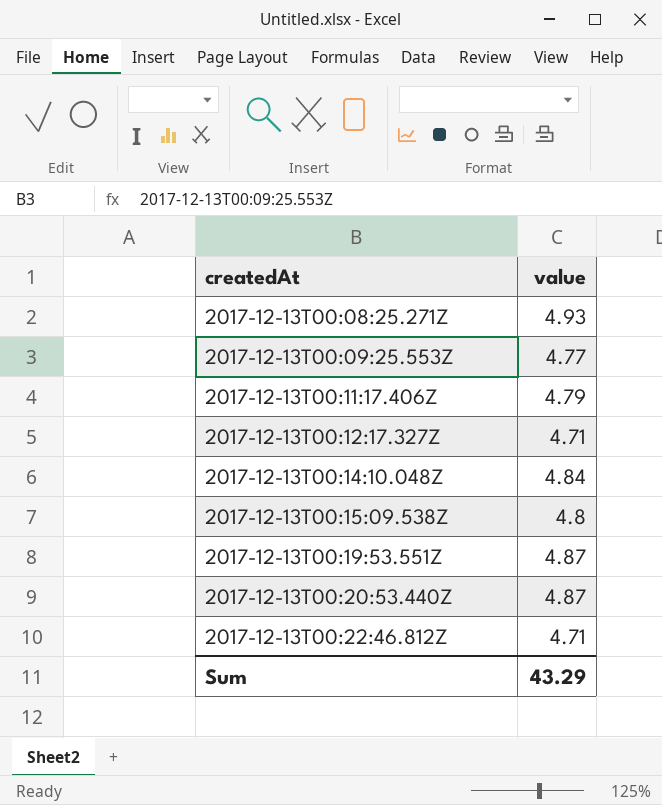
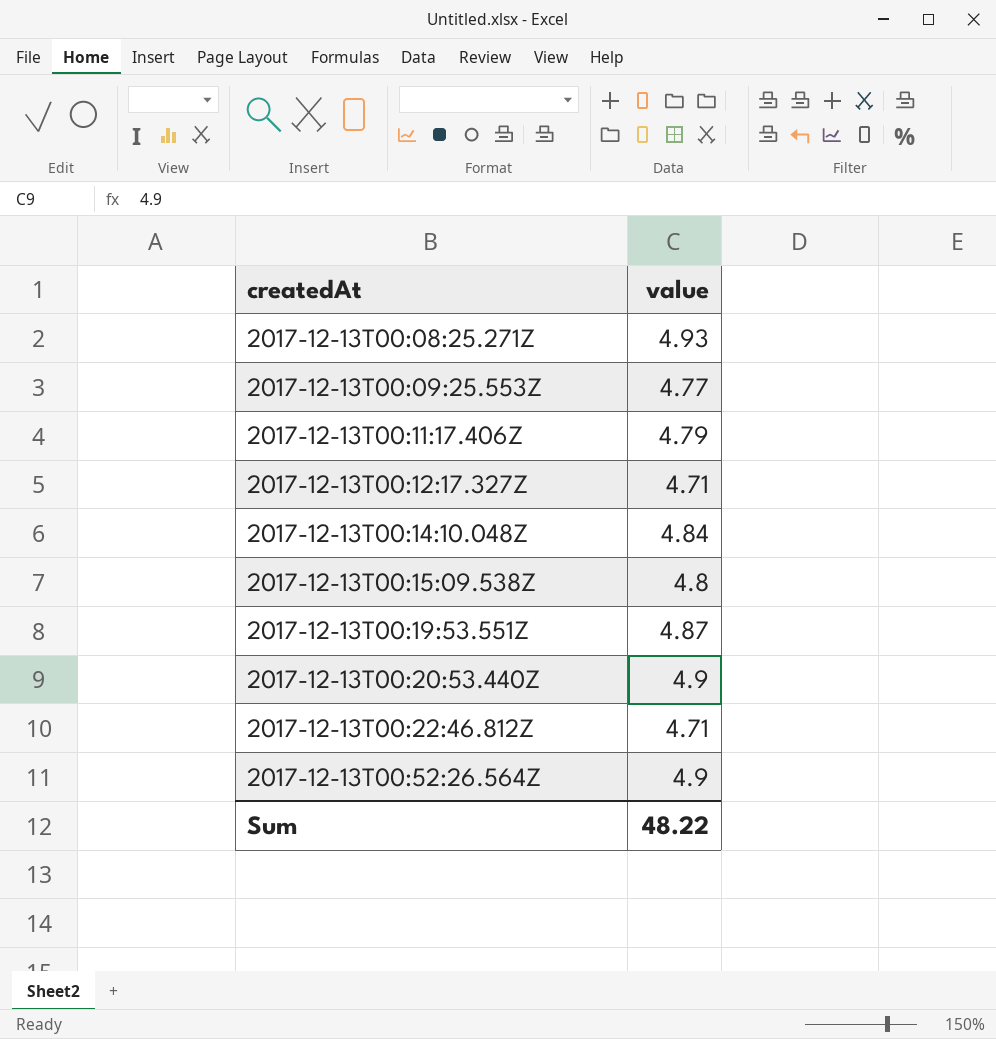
2017-12-13T00:20:53.440Z | value: 4.87 -> 4.9
row 2017-12-13T00:52:26.564Z: none -> 4.9
Sum | value: 43.29 -> 48.22

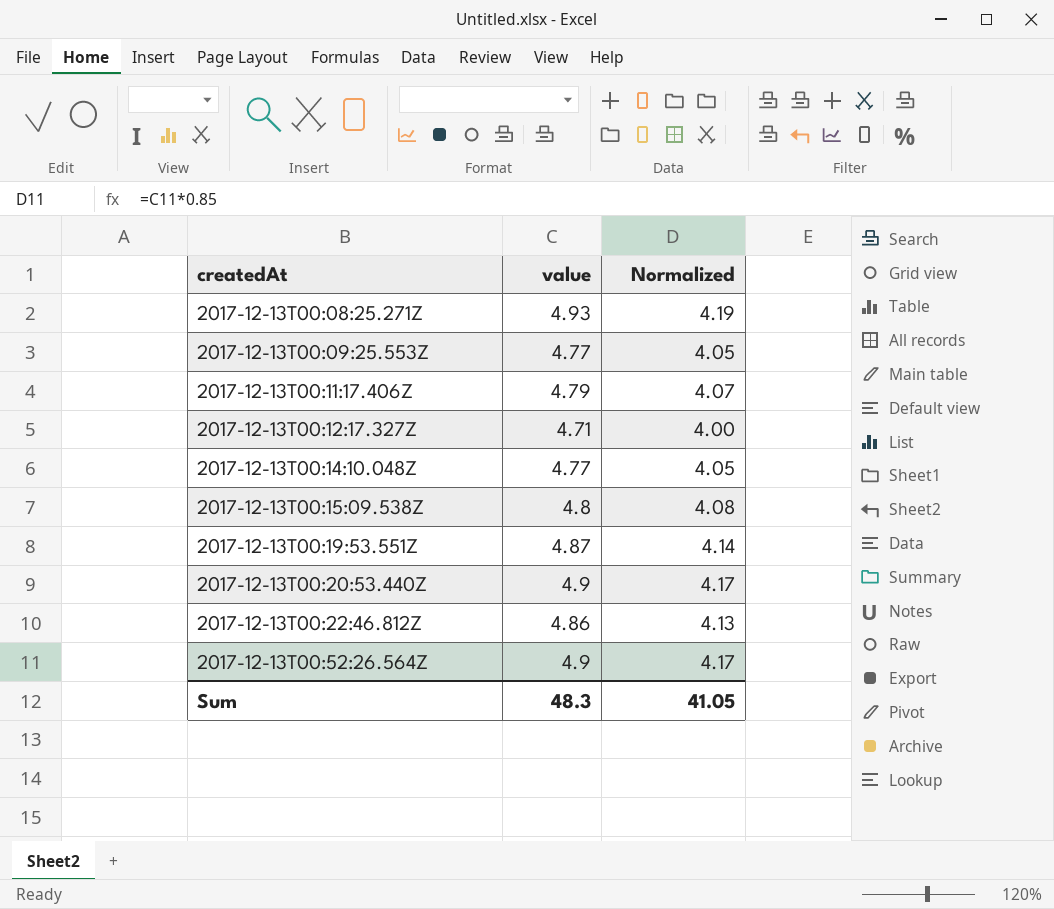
column Normalized | formula: none -> [value] * 0.85
2017-12-13T00:14:10.048Z | value: 4.84 -> 4.77
2017-12-13T00:22:46.812Z | value: 4.71 -> 4.86
Sum | value: 48.22 -> 48.3

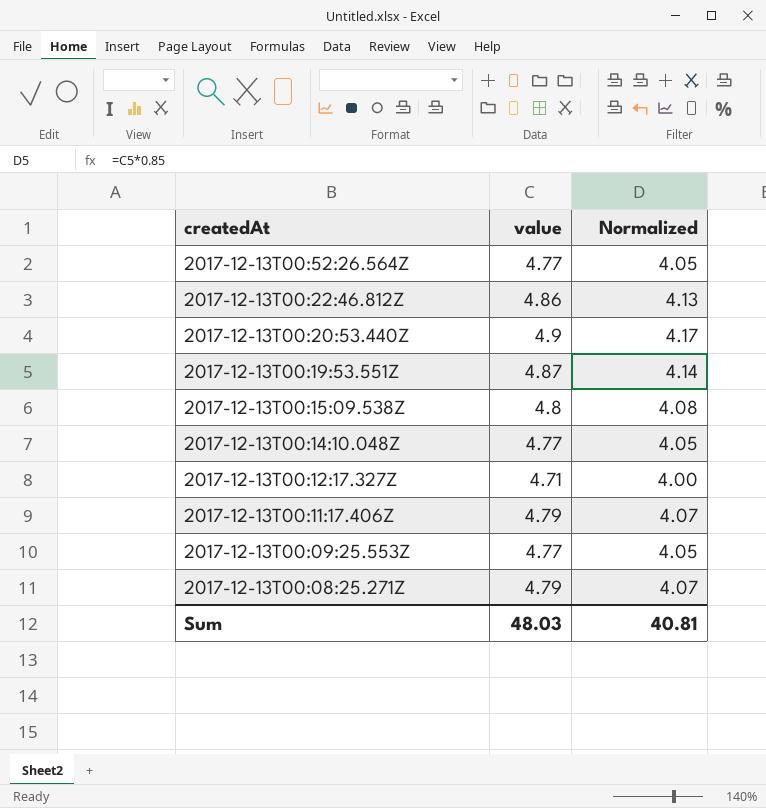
row order: createdAt ascending -> createdAt descending
2017-12-13T00:52:26.564Z | value: 4.9 -> 4.77
2017-12-13T00:52:26.564Z | Normalized: 4.17 -> 4.05
2017-12-13T00:08:25.271Z | value: 4.93 -> 4.79
2017-12-13T00:08:25.271Z | Normalized: 4.19 -> 4.07
Sum | value: 48.3 -> 48.03
Sum | Normalized: 41.05 -> 40.81

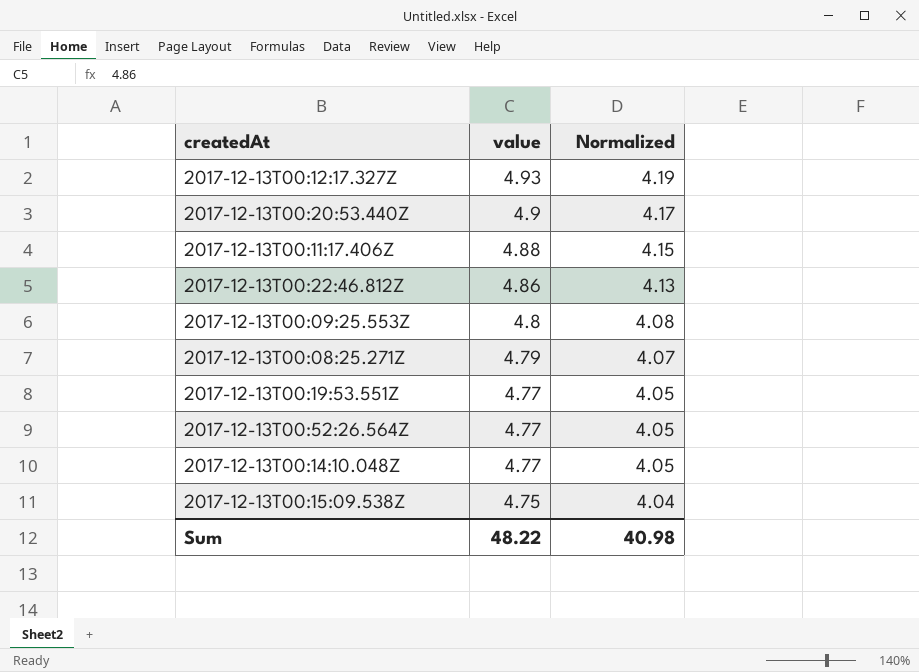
row order: createdAt descending -> value descending
2017-12-13T00:12:17.327Z | value: 4.71 -> 4.93
2017-12-13T00:12:17.327Z | Normalized: 4.00 -> 4.19
2017-12-13T00:11:17.406Z | value: 4.79 -> 4.88
2017-12-13T00:11:17.406Z | Normalized: 4.07 -> 4.15
2017-12-13T00:09:25.553Z | value: 4.77 -> 4.8
2017-12-13T00:09:25.553Z | Normalized: 4.05 -> 4.08
2017-12-13T00:19:53.551Z | value: 4.87 -> 4.77
2017-12-13T00:19:53.551Z | Normalized: 4.14 -> 4.05
2017-12-13T00:15:09.538Z | value: 4.8 -> 4.75
2017-12-13T00:15:09.538Z | Normalized: 4.08 -> 4.04
Sum | value: 48.03 -> 48.22
Sum | Normalized: 40.81 -> 40.98

